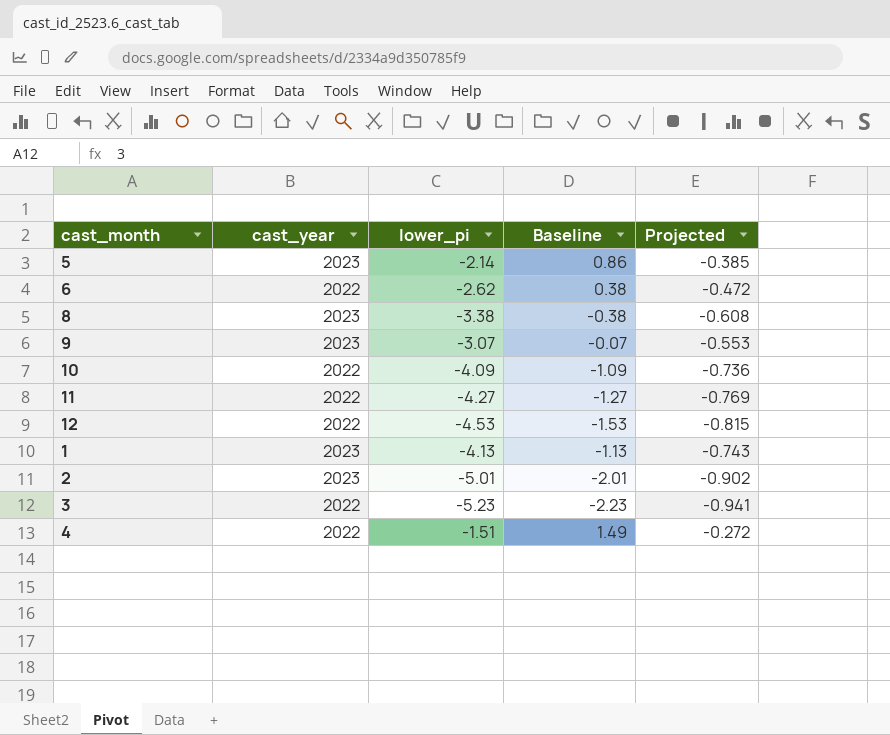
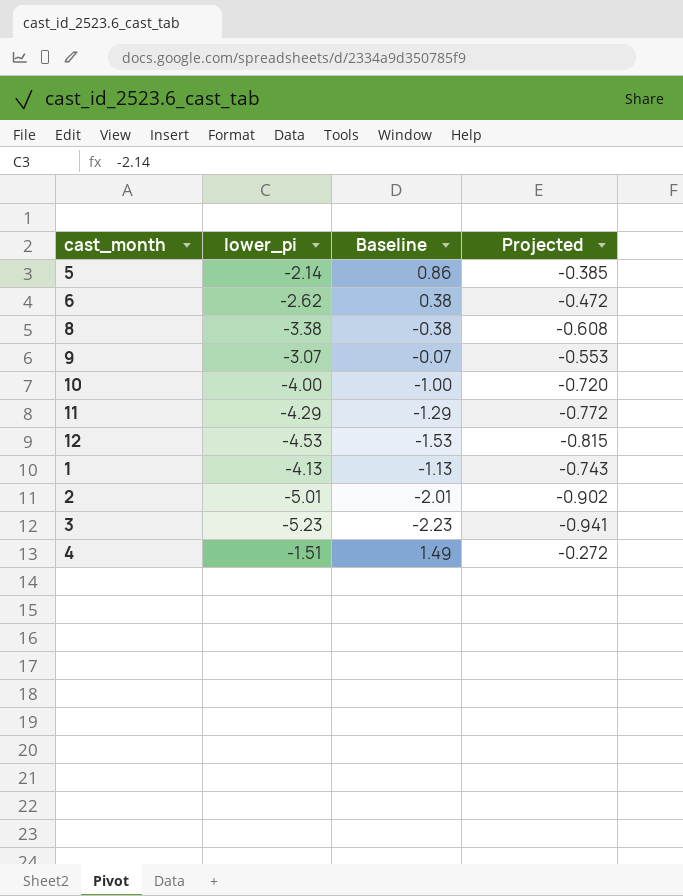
column cast_year | position: 2 -> none
10 | lower_pi: -4.09 -> -4.00
10 | Baseline: -1.09 -> -1.00
10 | Projected: -0.736 -> -0.720
11 | lower_pi: -4.27 -> -4.29
11 | Baseline: -1.27 -> -1.29
11 | Projected: -0.769 -> -0.772

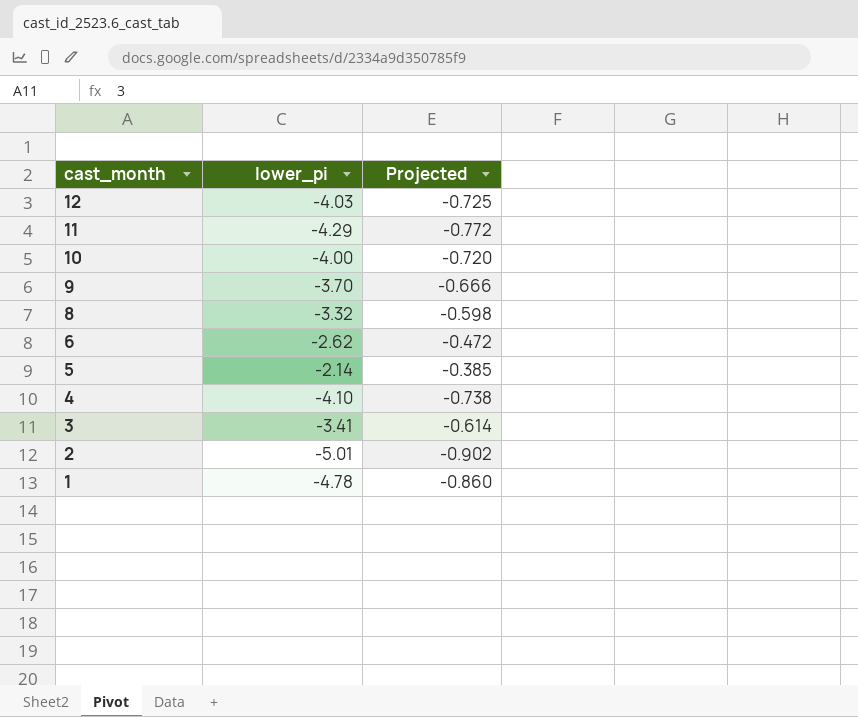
row order: none -> cast_month descending
column Baseline | formula: [lower_pi] + 3 -> none
12 | lower_pi: -4.53 -> -4.03
12 | Projected: -0.815 -> -0.725
9 | lower_pi: -3.07 -> -3.70
9 | Projected: -0.553 -> -0.666
8 | lower_pi: -3.38 -> -3.32
8 | Projected: -0.608 -> -0.598
4 | lower_pi: -1.51 -> -4.10
4 | Projected: -0.272 -> -0.738
3 | lower_pi: -5.23 -> -3.41
3 | Projected: -0.941 -> -0.614
1 | lower_pi: -4.13 -> -4.78
1 | Projected: -0.743 -> -0.860

